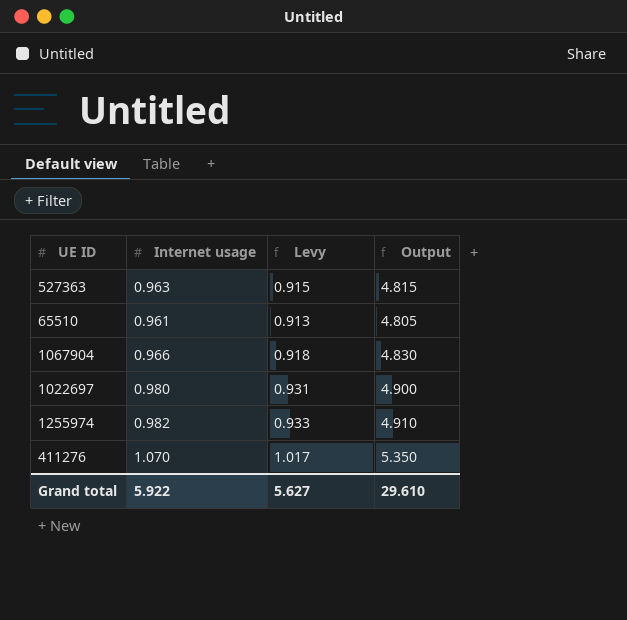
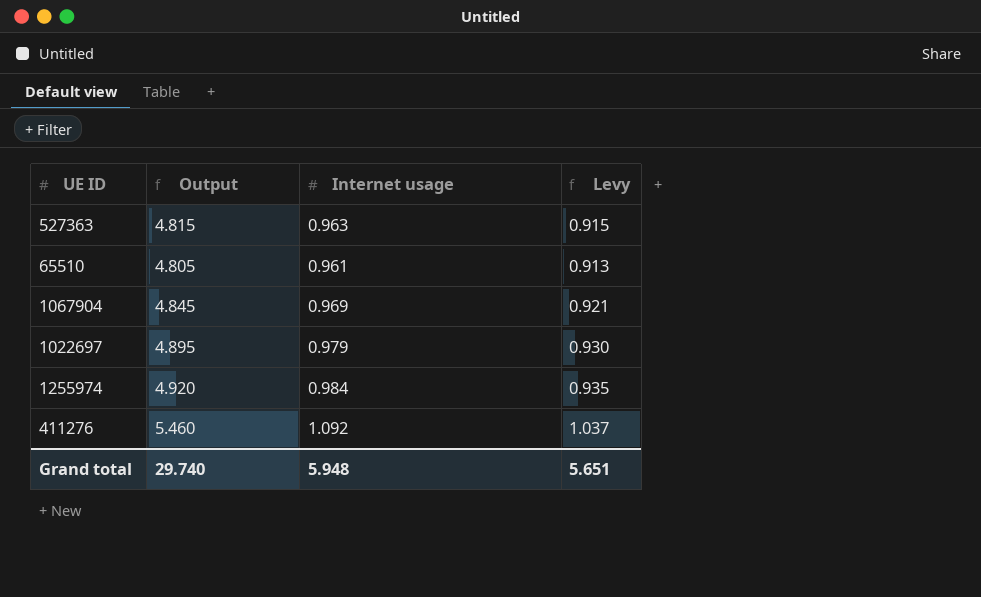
column Output | position: 4 -> 2
1067904 | Output: 4.830 -> 4.845
1067904 | Internet usage: 0.966 -> 0.969
1067904 | Levy: 0.918 -> 0.921
1022697 | Output: 4.900 -> 4.895
1022697 | Internet usage: 0.980 -> 0.979
1022697 | Levy: 0.931 -> 0.930
1255974 | Output: 4.910 -> 4.920
1255974 | Internet usage: 0.982 -> 0.984
1255974 | Levy: 0.933 -> 0.935
411276 | Output: 5.350 -> 5.460
411276 | Internet usage: 1.070 -> 1.092
411276 | Levy: 1.017 -> 1.037
Grand total | Output: 29.610 -> 29.740
Grand total | Internet usage: 5.922 -> 5.948
Grand total | Levy: 5.627 -> 5.651

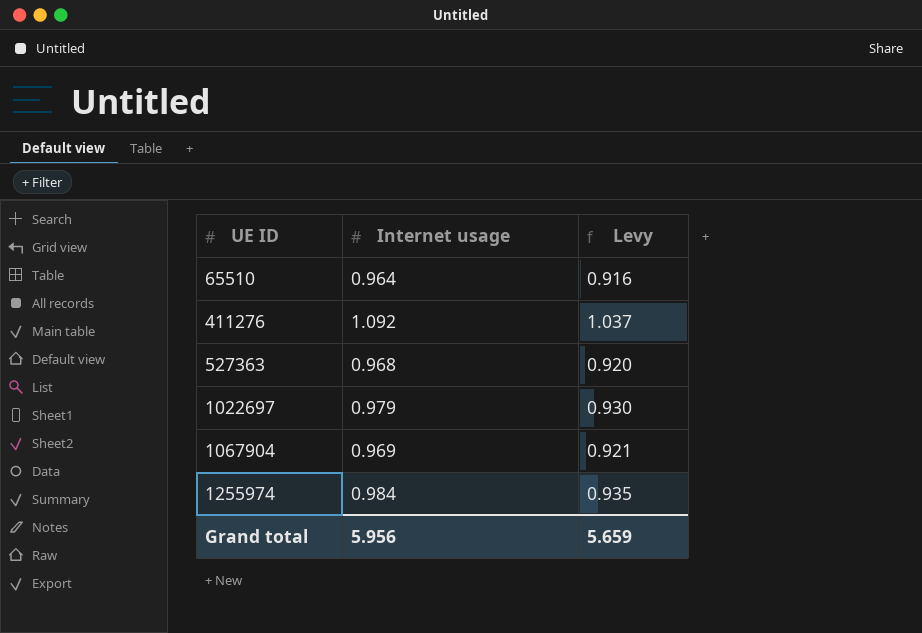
row order: none -> UE ID ascending
column Output | formula: [Internet usage] * 5 -> none
65510 | Internet usage: 0.961 -> 0.964
65510 | Levy: 0.913 -> 0.916
527363 | Internet usage: 0.963 -> 0.968
527363 | Levy: 0.915 -> 0.920
Grand total | Internet usage: 5.948 -> 5.956
Grand total | Levy: 5.651 -> 5.659

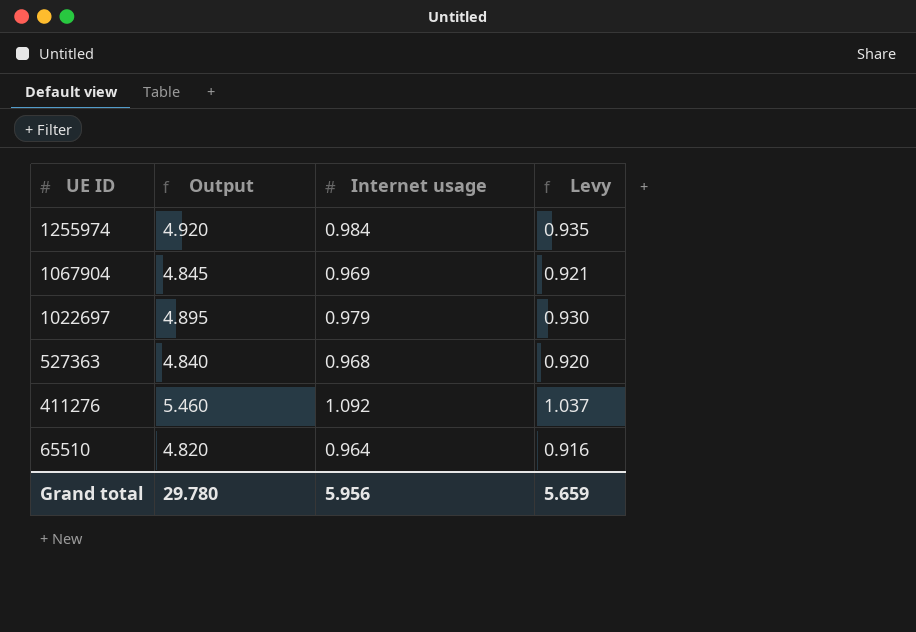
row order: UE ID ascending -> UE ID descending
column Output | formula: none -> [Internet usage] * 5

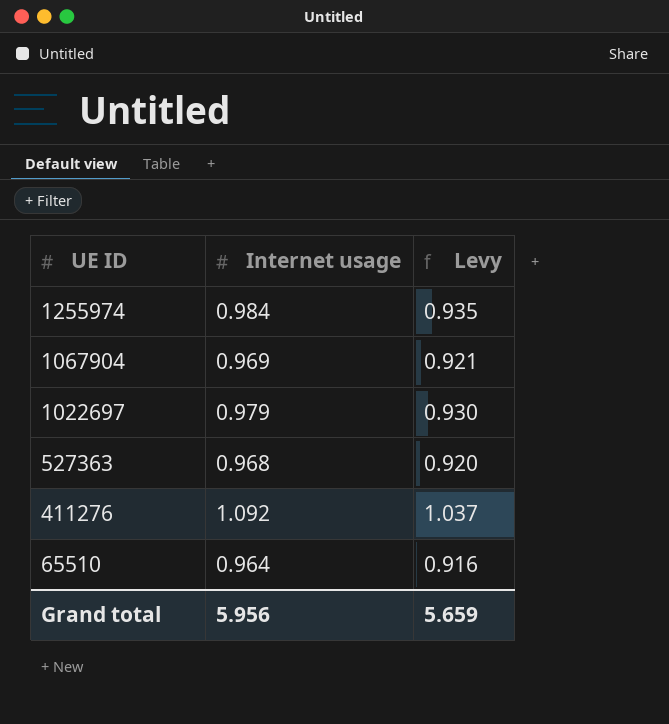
column Output | formula: [Internet usage] * 5 -> none

